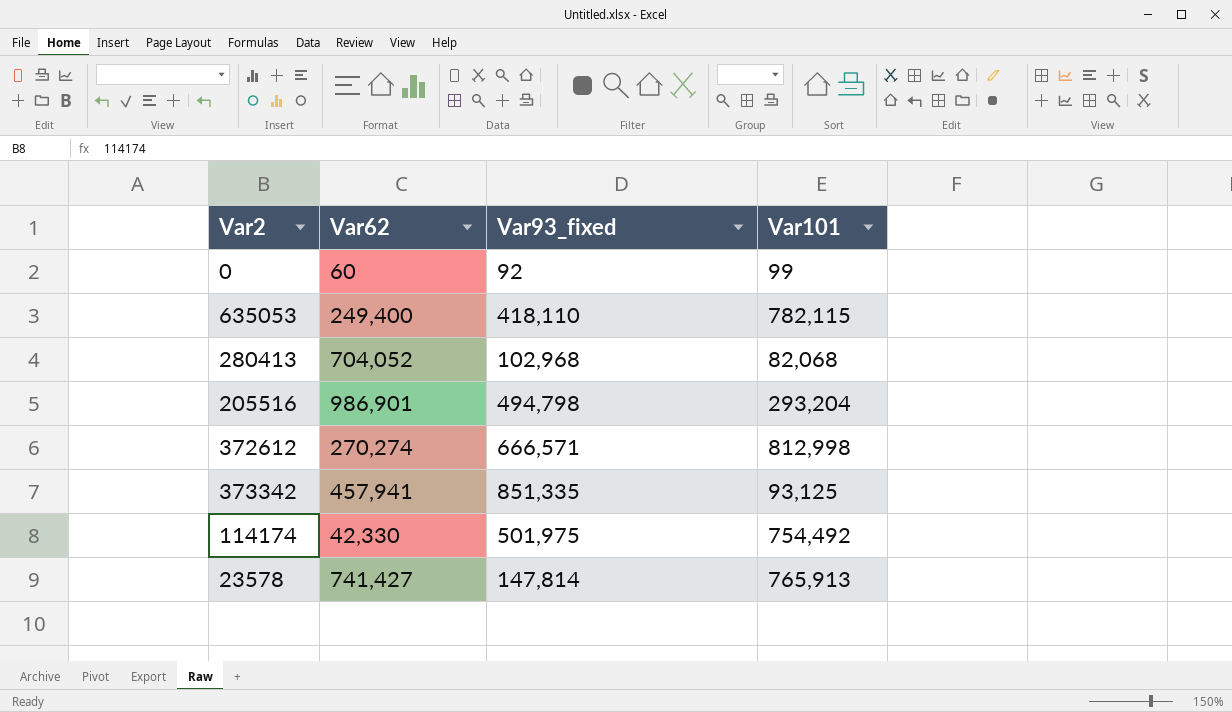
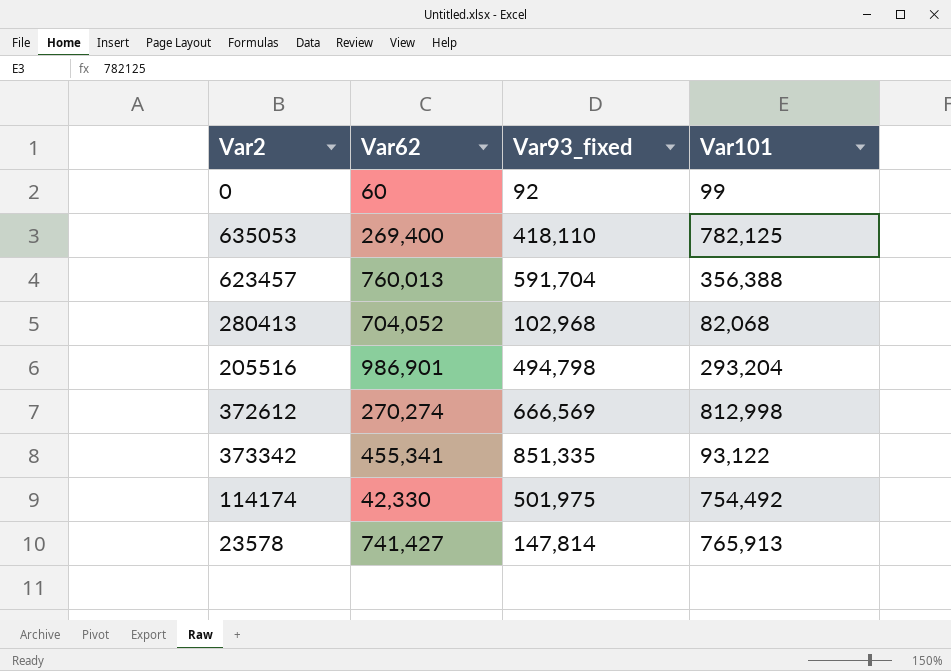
635053 | Var62: 249,400 -> 269,400
635053 | Var101: 782,115 -> 782,125
row 623457: none -> 760,013 | 591,704 | 356,388
372612 | Var93_fixed: 666,571 -> 666,569
373342 | Var62: 457,941 -> 455,341
373342 | Var101: 93,125 -> 93,122

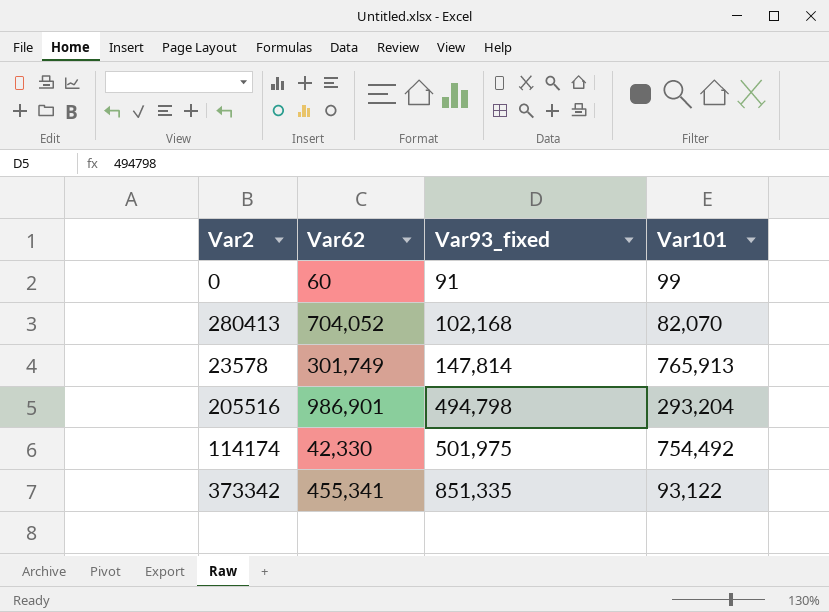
row order: none -> Var93_fixed ascending
row 635053: 269,400 | 418,110 | 782,125 -> none
row 623457: 760,013 | 591,704 | 356,388 -> none
row 372612: 270,274 | 666,569 | 812,998 -> none
0 | Var93_fixed: 92 -> 91
280413 | Var93_fixed: 102,968 -> 102,168
280413 | Var101: 82,068 -> 82,070
23578 | Var62: 741,427 -> 301,749

